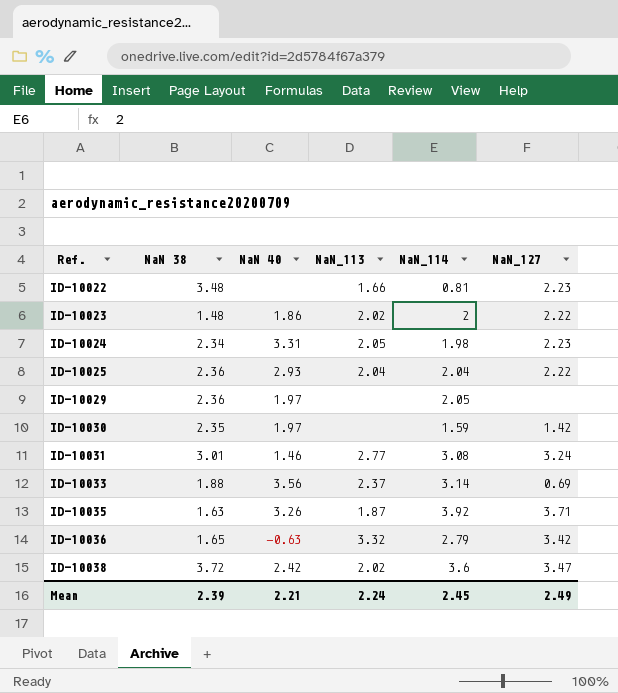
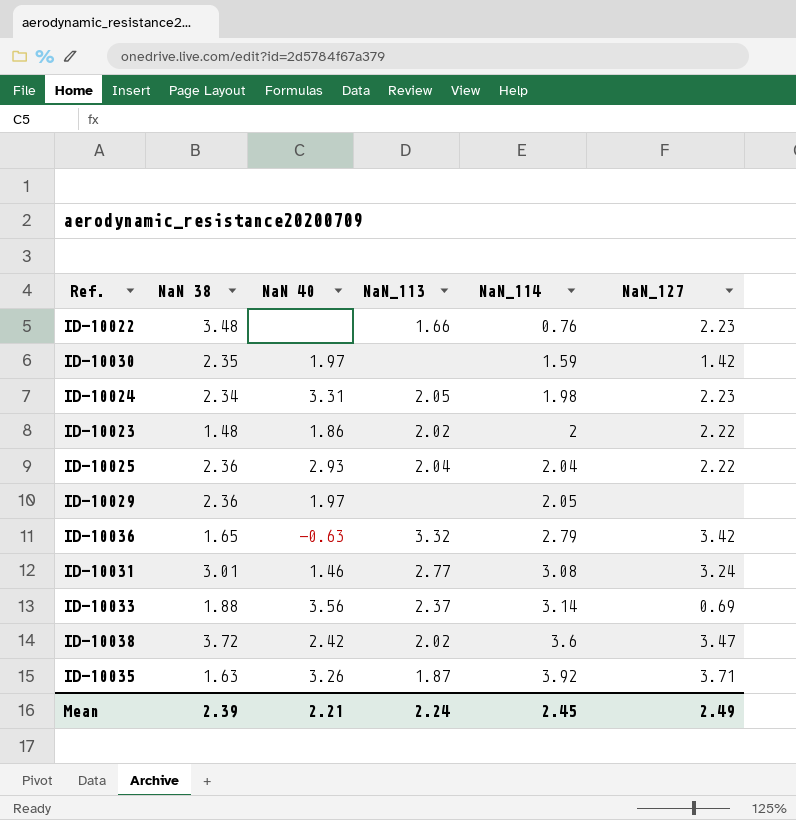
row order: Ref. ascending -> NaN_114 ascending
ID-10022 | NaN_114: 0.81 -> 0.76

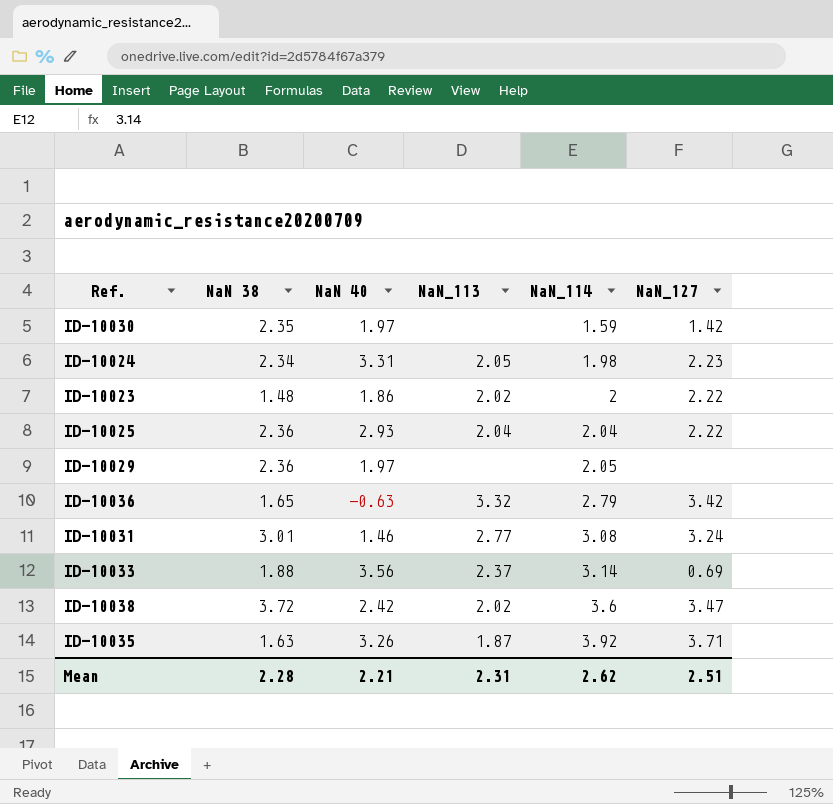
row ID-10022: 3.48 | none | 1.66 | 0.76 | 2.23 -> none
Mean | NaN 38: 2.39 -> 2.28
Mean | NaN_113: 2.24 -> 2.31
Mean | NaN_114: 2.45 -> 2.62
Mean | NaN_127: 2.49 -> 2.51

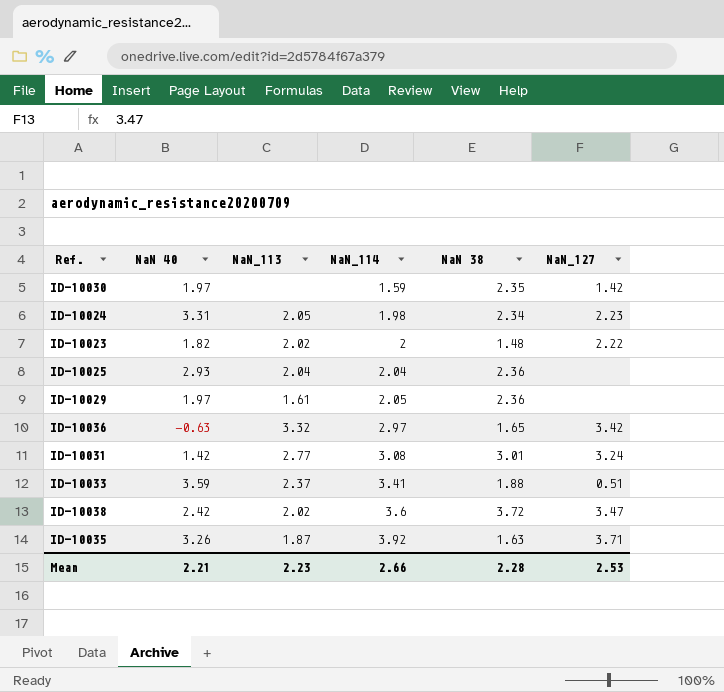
column NaN 38 | position: 2 -> 5
ID-10023 | NaN 40: 1.86 -> 1.82
ID-10025 | NaN_127: 2.22 -> none
ID-10029 | NaN_113: none -> 1.61
ID-10036 | NaN_114: 2.79 -> 2.97
ID-10031 | NaN 40: 1.46 -> 1.42
ID-10033 | NaN 40: 3.56 -> 3.59
ID-10033 | NaN_114: 3.14 -> 3.41
ID-10033 | NaN_127: 0.69 -> 0.51
Mean | NaN_113: 2.31 -> 2.23
Mean | NaN_114: 2.62 -> 2.66
Mean | NaN_127: 2.51 -> 2.53

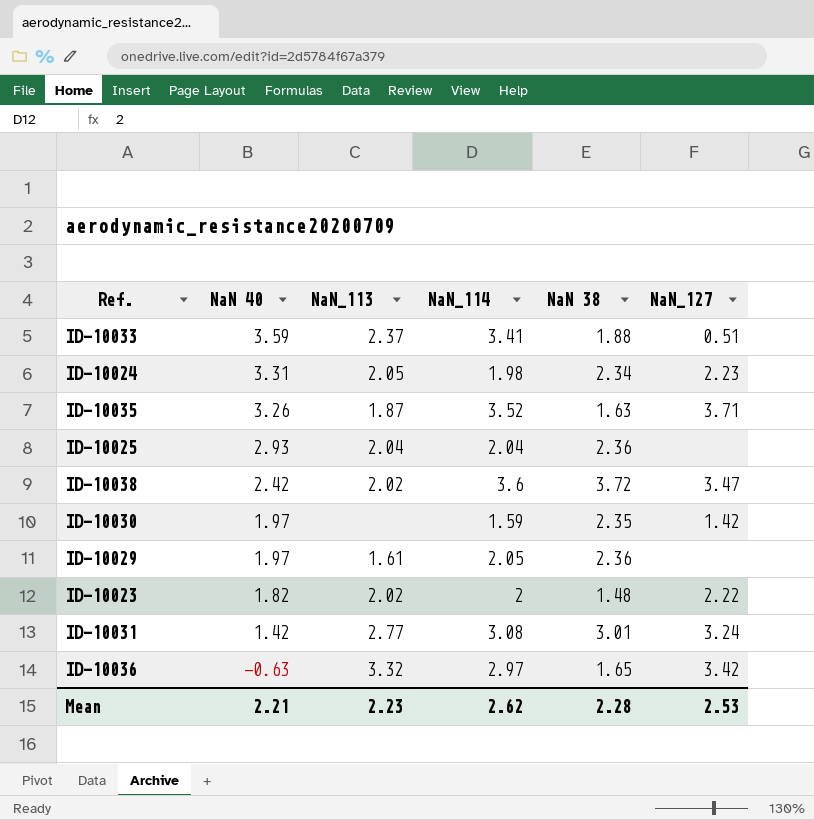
row order: NaN_114 ascending -> NaN 40 descending
ID-10035 | NaN_114: 3.92 -> 3.52
Mean | NaN_114: 2.66 -> 2.62

